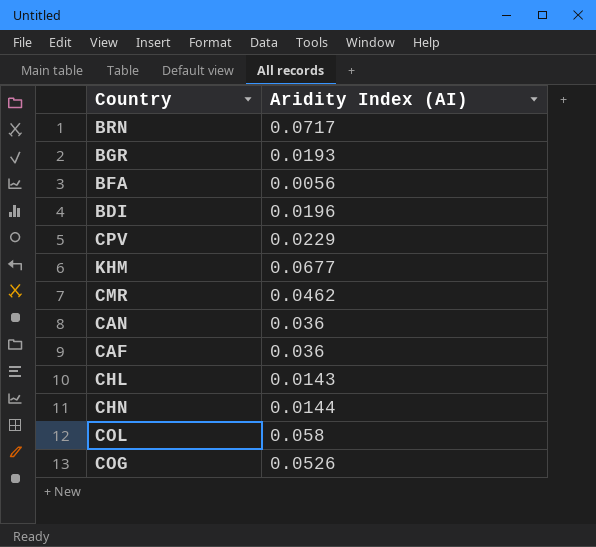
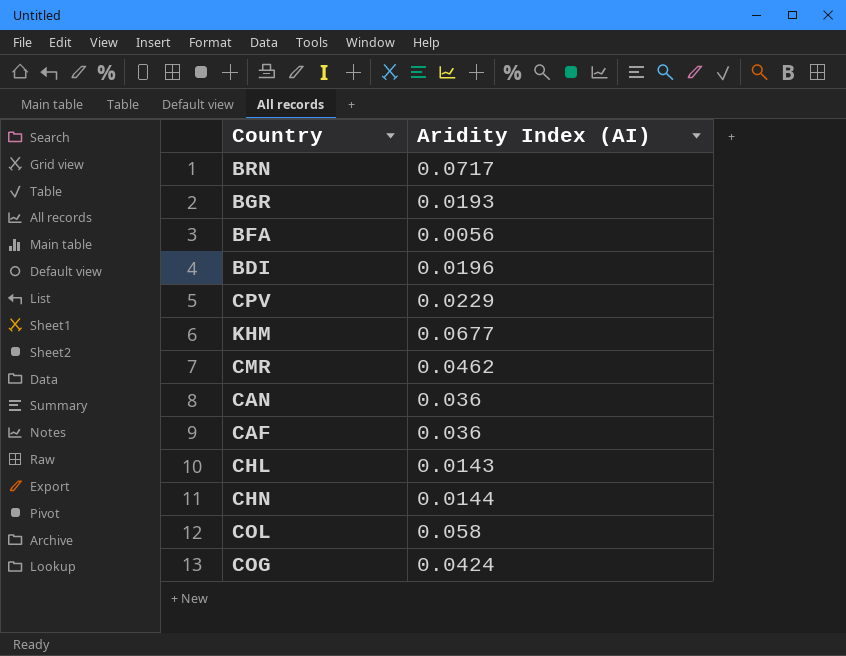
COG | Aridity Index (AI): 0.0526 -> 0.0424

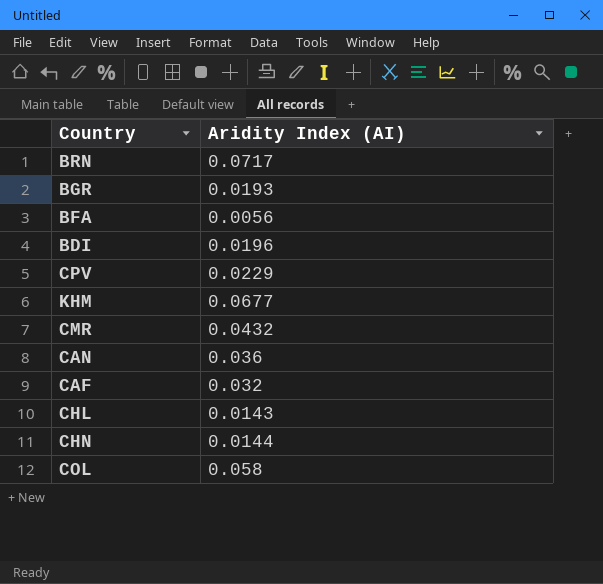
row COG: 0.0424 -> none
CMR | Aridity Index (AI): 0.0462 -> 0.0432
CAF | Aridity Index (AI): 0.036 -> 0.032

